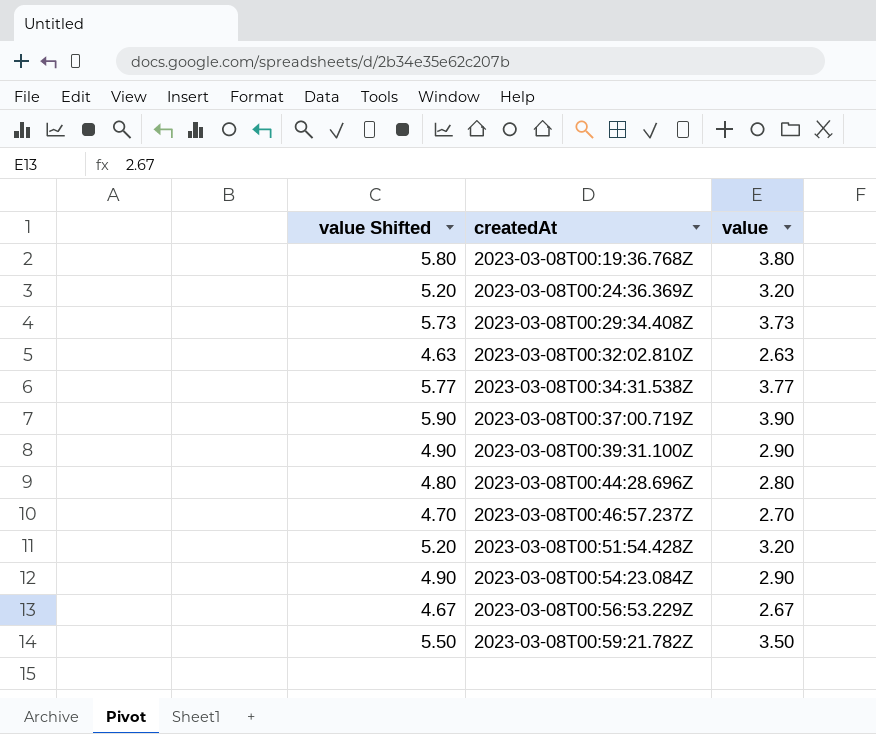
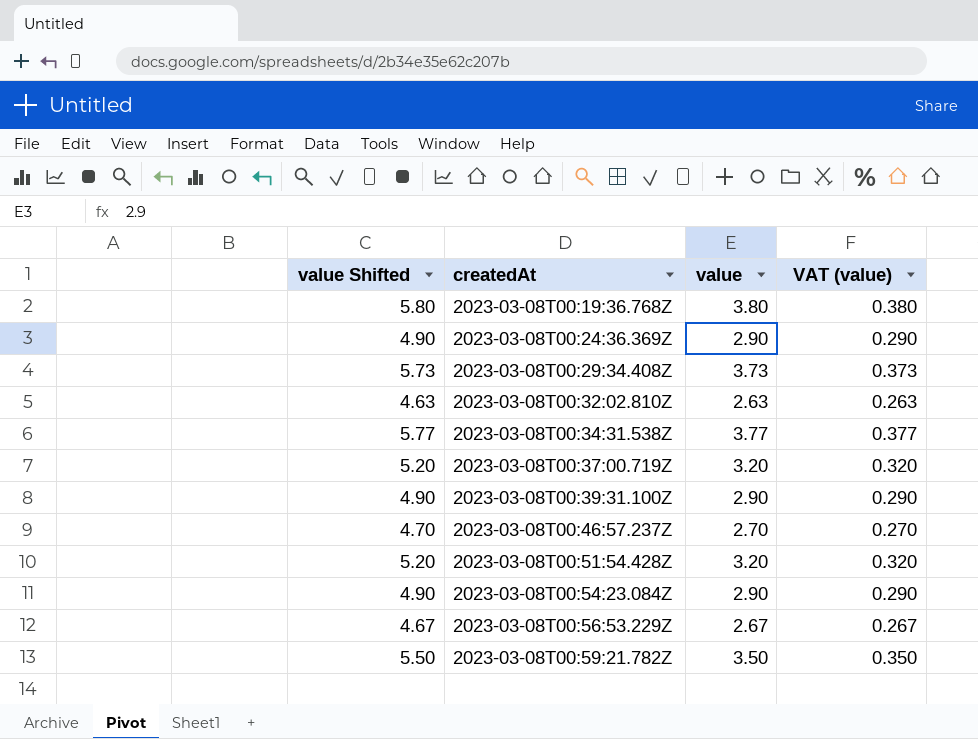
column VAT (value) | formula: none -> [value] * 0.1
row 2023-03-08T00:44:28.696Z: 4.80 | 2.80 -> none
2023-03-08T00:24:36.369Z | value Shifted: 5.20 -> 4.90
2023-03-08T00:24:36.369Z | value: 3.20 -> 2.90
2023-03-08T00:37:00.719Z | value Shifted: 5.90 -> 5.20
2023-03-08T00:37:00.719Z | value: 3.90 -> 3.20

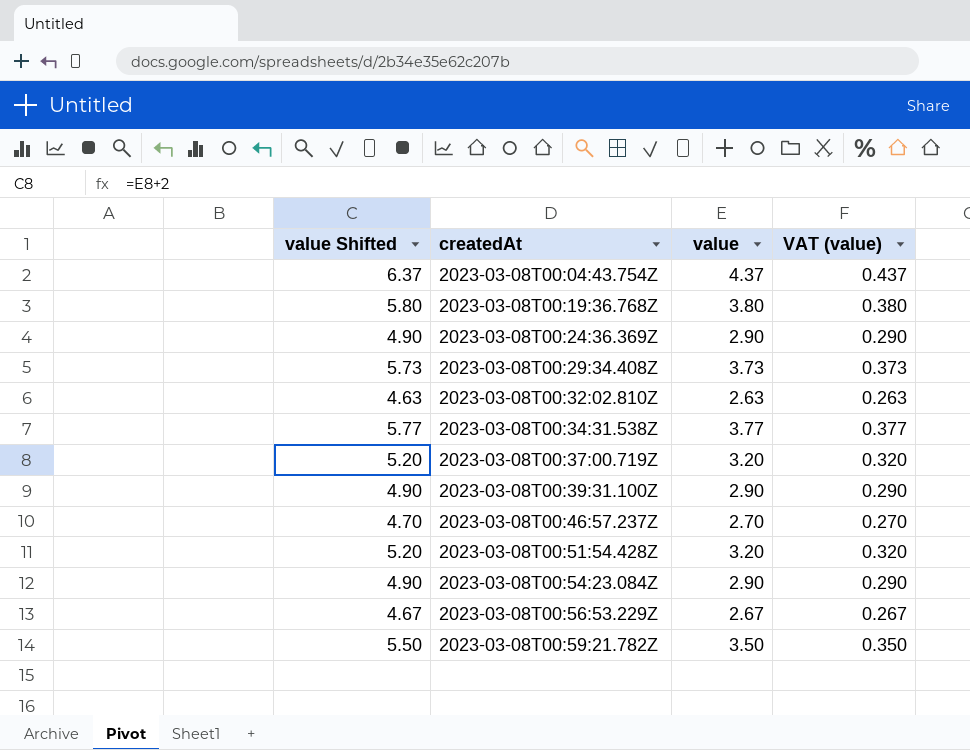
row 2023-03-08T00:04:43.754Z: none -> 6.37 | 4.37 | 0.437

